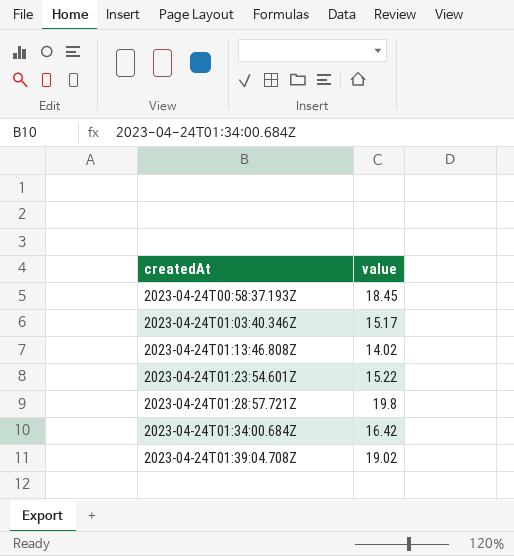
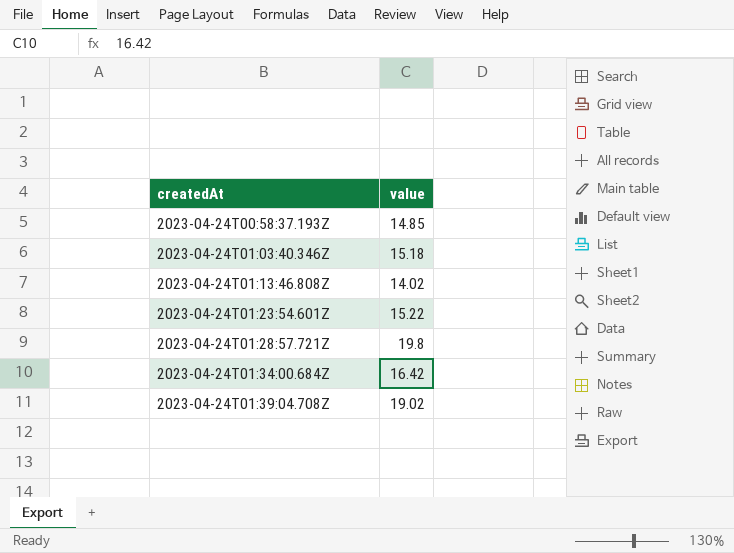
2023-04-24T00:58:37.193Z | value: 18.45 -> 14.85
2023-04-24T01:03:40.346Z | value: 15.17 -> 15.18

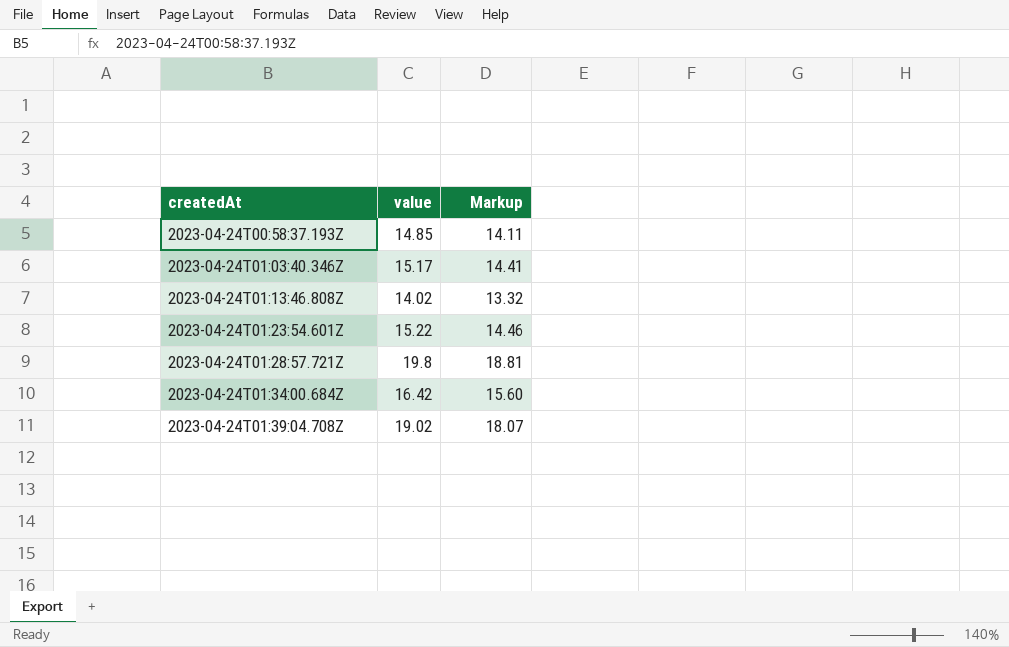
column Markup | formula: none -> [value] * 0.95
2023-04-24T01:03:40.346Z | value: 15.18 -> 15.17

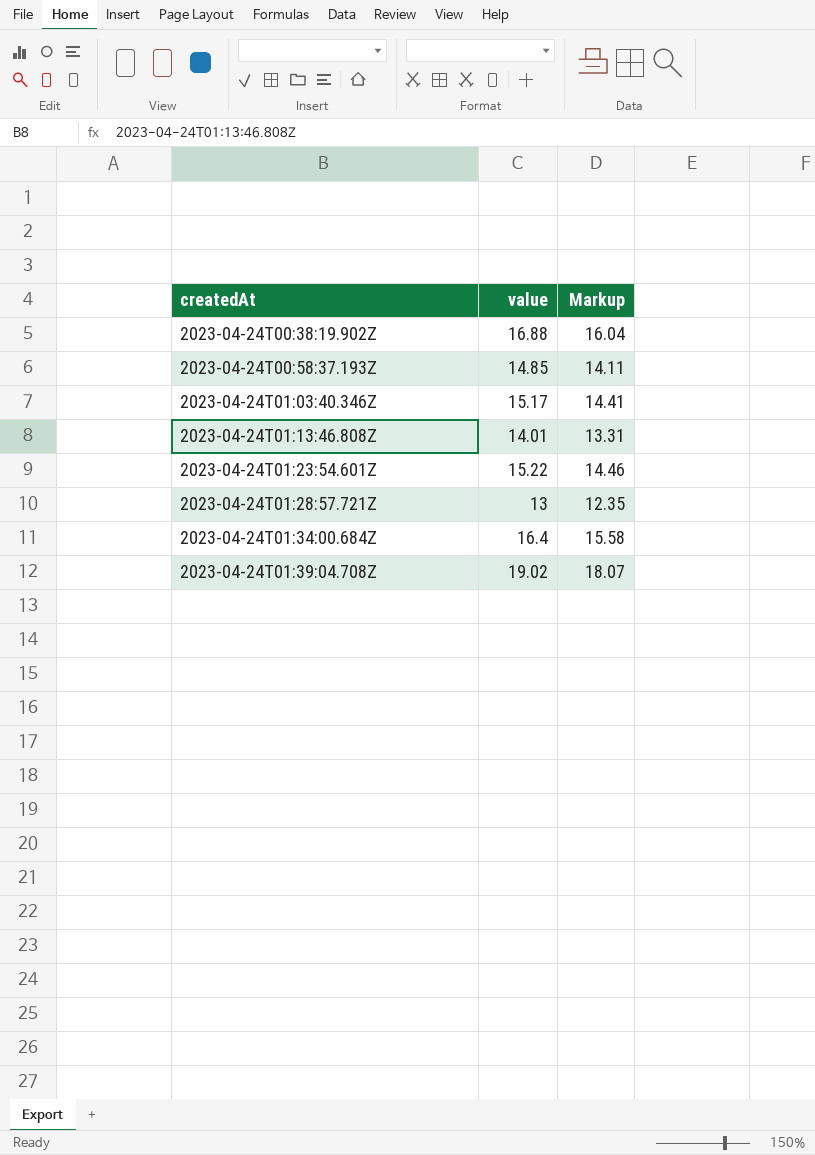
row 2023-04-24T00:38:19.902Z: none -> 16.88 | 16.04
2023-04-24T01:13:46.808Z | value: 14.02 -> 14.01
2023-04-24T01:13:46.808Z | Markup: 13.32 -> 13.31
2023-04-24T01:28:57.721Z | value: 19.8 -> 13
2023-04-24T01:28:57.721Z | Markup: 18.81 -> 12.35
2023-04-24T01:34:00.684Z | value: 16.42 -> 16.4
2023-04-24T01:34:00.684Z | Markup: 15.60 -> 15.58

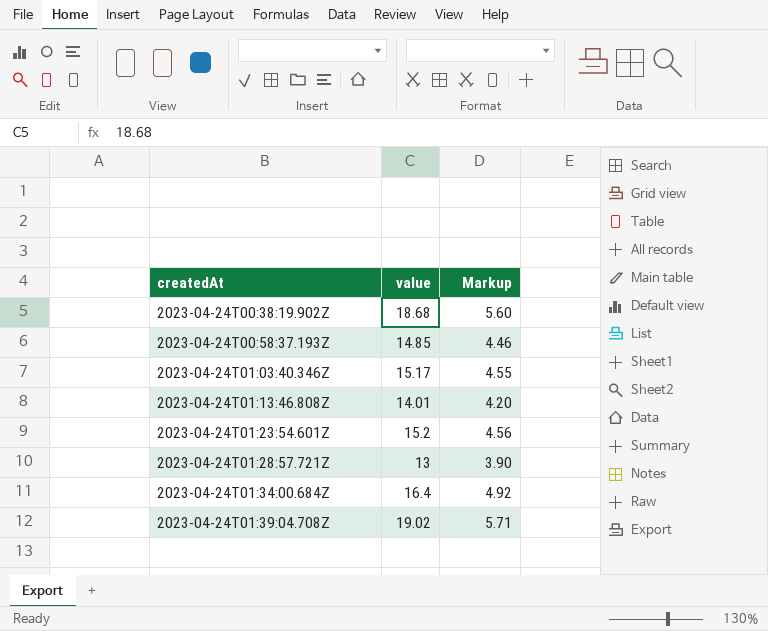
column Markup | formula: [value] * 0.95 -> [value] * 0.3
2023-04-24T00:38:19.902Z | value: 16.88 -> 18.68
2023-04-24T01:23:54.601Z | value: 15.22 -> 15.2

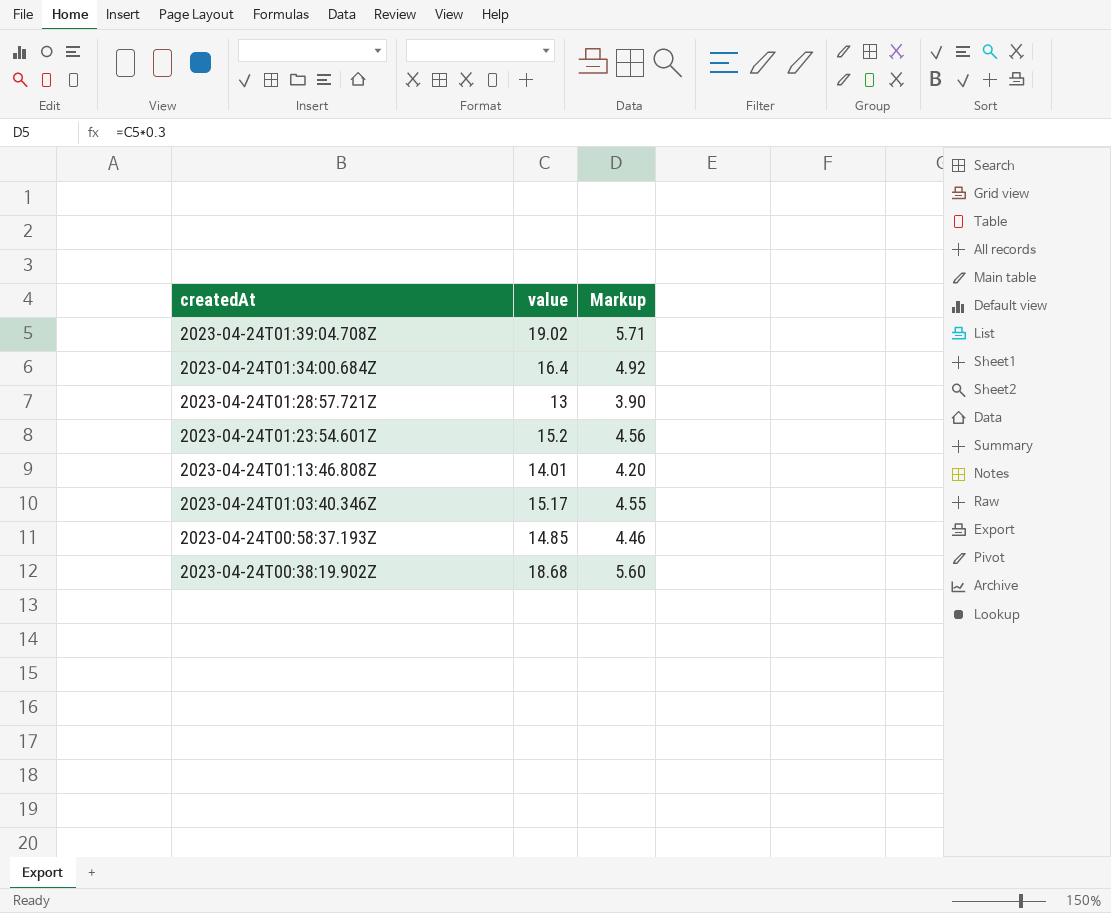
row order: createdAt ascending -> createdAt descending

